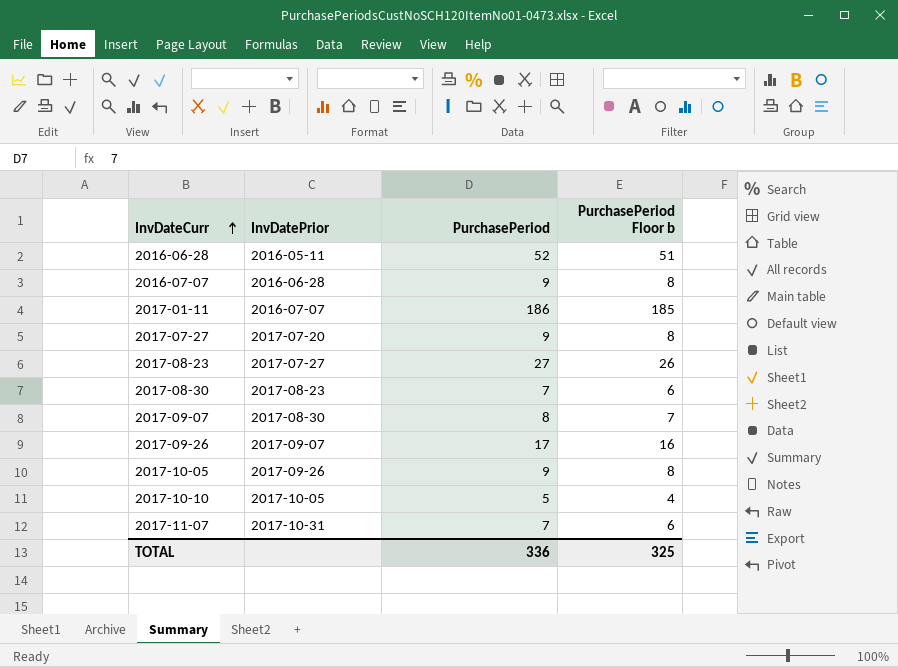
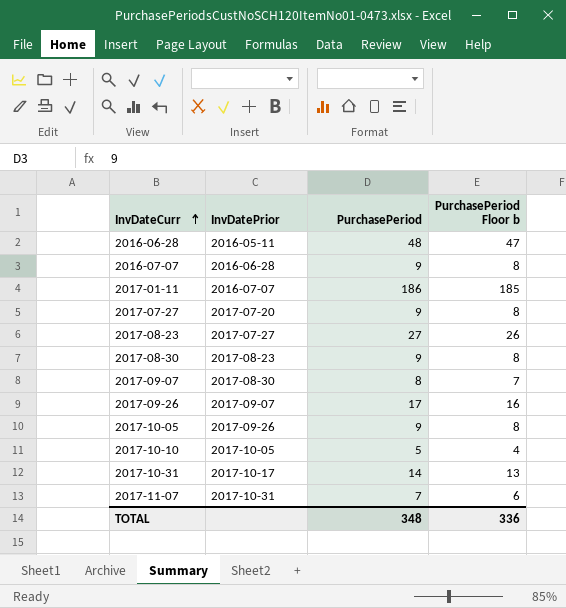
2016-06-28 | PurchasePeriod: 52 -> 48
2016-06-28 | PurchasePeriod Floor b: 51 -> 47
2017-08-30 | PurchasePeriod: 7 -> 9
2017-08-30 | PurchasePeriod Floor b: 6 -> 8
row 2017-10-31: none -> 2017-10-17 | 14 | 13
TOTAL | PurchasePeriod: 336 -> 348
TOTAL | PurchasePeriod Floor b: 325 -> 336

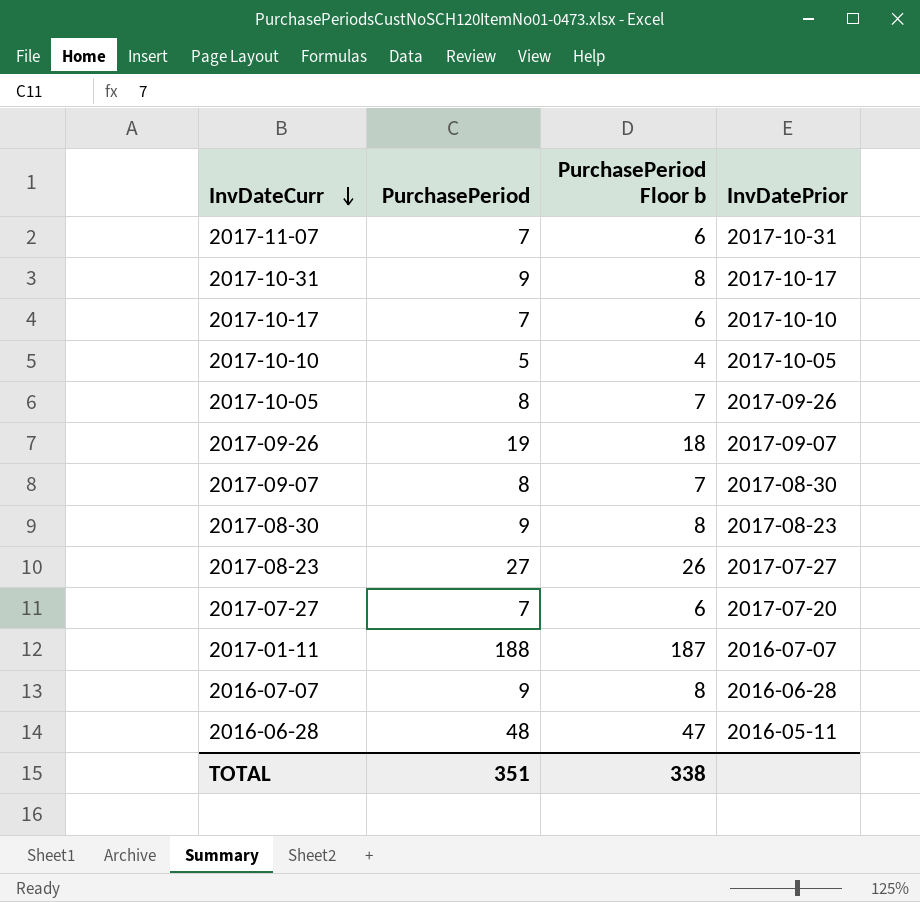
row order: InvDateCurr ascending -> InvDateCurr descending
column InvDatePrior | position: 2 -> 4
2017-10-31 | PurchasePeriod: 14 -> 9
2017-10-31 | PurchasePeriod Floor b: 13 -> 8
row 2017-10-17: none -> 7 | 6 | 2017-10-10
2017-10-05 | PurchasePeriod: 9 -> 8
2017-10-05 | PurchasePeriod Floor b: 8 -> 7
2017-09-26 | PurchasePeriod: 17 -> 19
2017-09-26 | PurchasePeriod Floor b: 16 -> 18
2017-07-27 | PurchasePeriod: 9 -> 7
2017-07-27 | PurchasePeriod Floor b: 8 -> 6
2017-01-11 | PurchasePeriod: 186 -> 188
2017-01-11 | PurchasePeriod Floor b: 185 -> 187
TOTAL | PurchasePeriod: 348 -> 351
TOTAL | PurchasePeriod Floor b: 336 -> 338

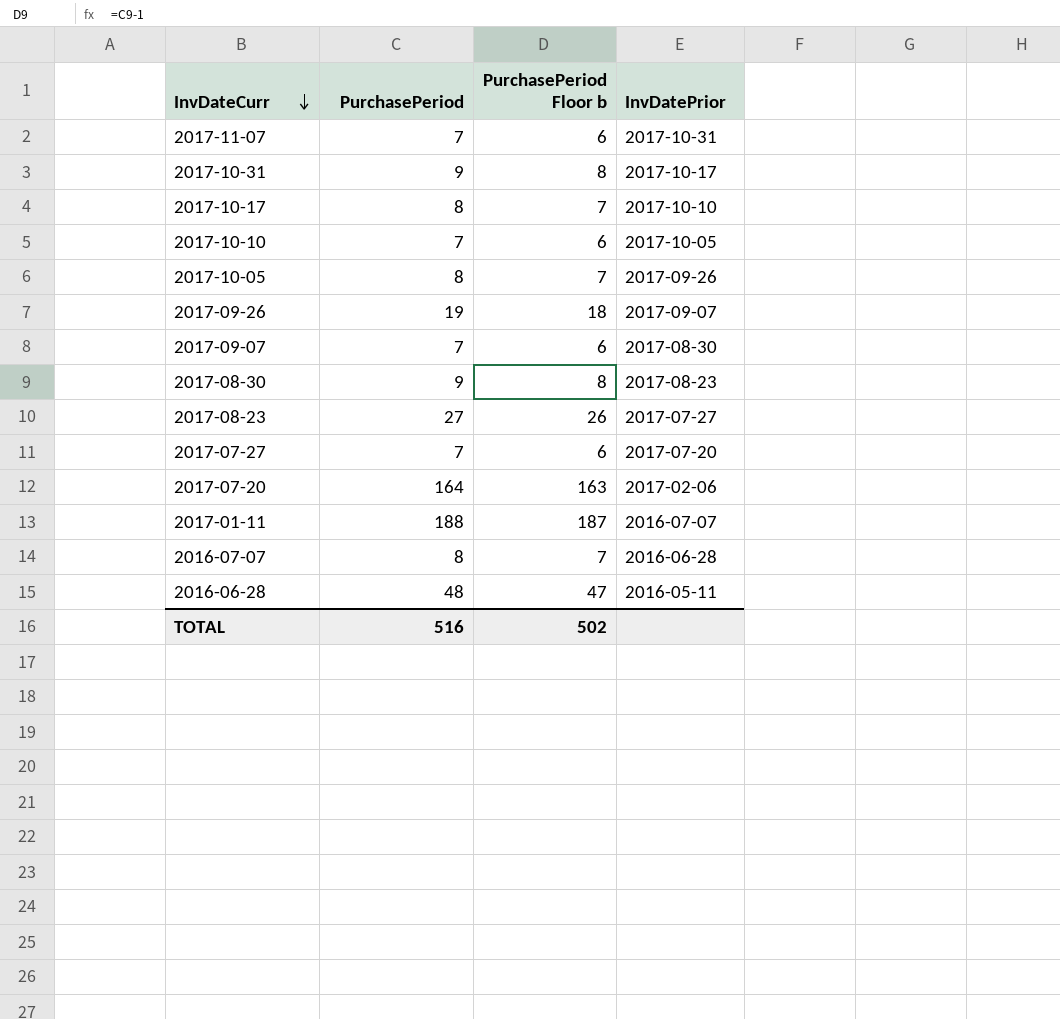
2017-10-17 | PurchasePeriod: 7 -> 8
2017-10-17 | PurchasePeriod Floor b: 6 -> 7
2017-10-10 | PurchasePeriod: 5 -> 7
2017-10-10 | PurchasePeriod Floor b: 4 -> 6
2017-09-07 | PurchasePeriod: 8 -> 7
2017-09-07 | PurchasePeriod Floor b: 7 -> 6
row 2017-07-20: none -> 164 | 163 | 2017-02-06
2016-07-07 | PurchasePeriod: 9 -> 8
2016-07-07 | PurchasePeriod Floor b: 8 -> 7
TOTAL | PurchasePeriod: 351 -> 516
TOTAL | PurchasePeriod Floor b: 338 -> 502

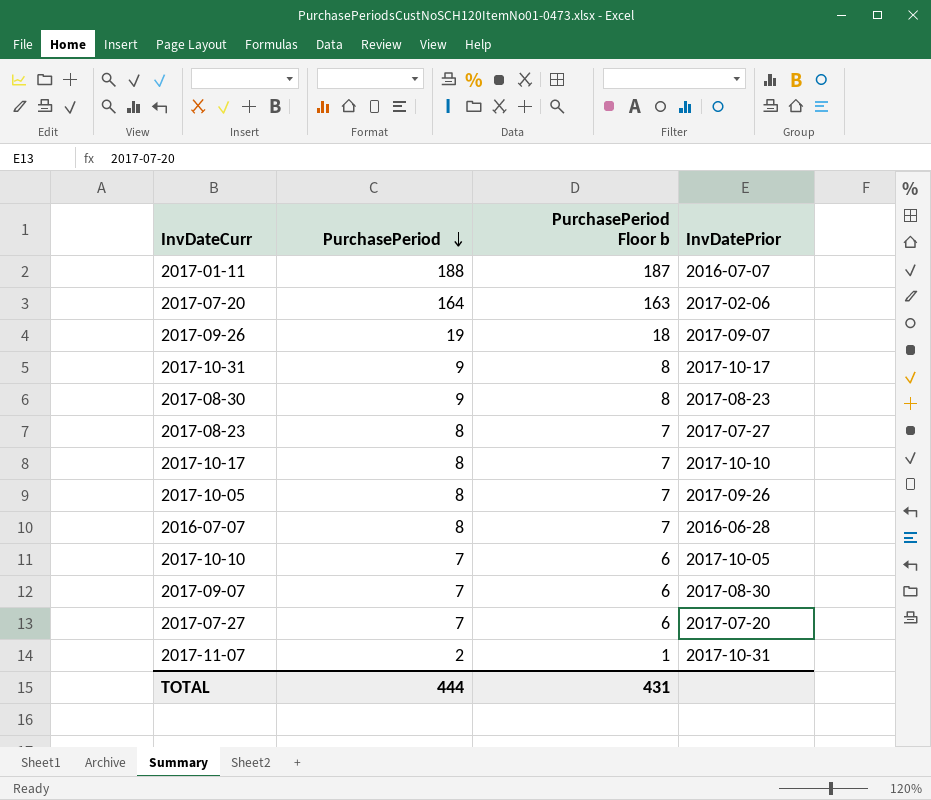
row order: InvDateCurr descending -> PurchasePeriod descending
row 2016-06-28: 48 | 47 | 2016-05-11 -> none
2017-08-23 | PurchasePeriod: 27 -> 8
2017-08-23 | PurchasePeriod Floor b: 26 -> 7
2017-11-07 | PurchasePeriod: 7 -> 2
2017-11-07 | PurchasePeriod Floor b: 6 -> 1
TOTAL | PurchasePeriod: 516 -> 444
TOTAL | PurchasePeriod Floor b: 502 -> 431

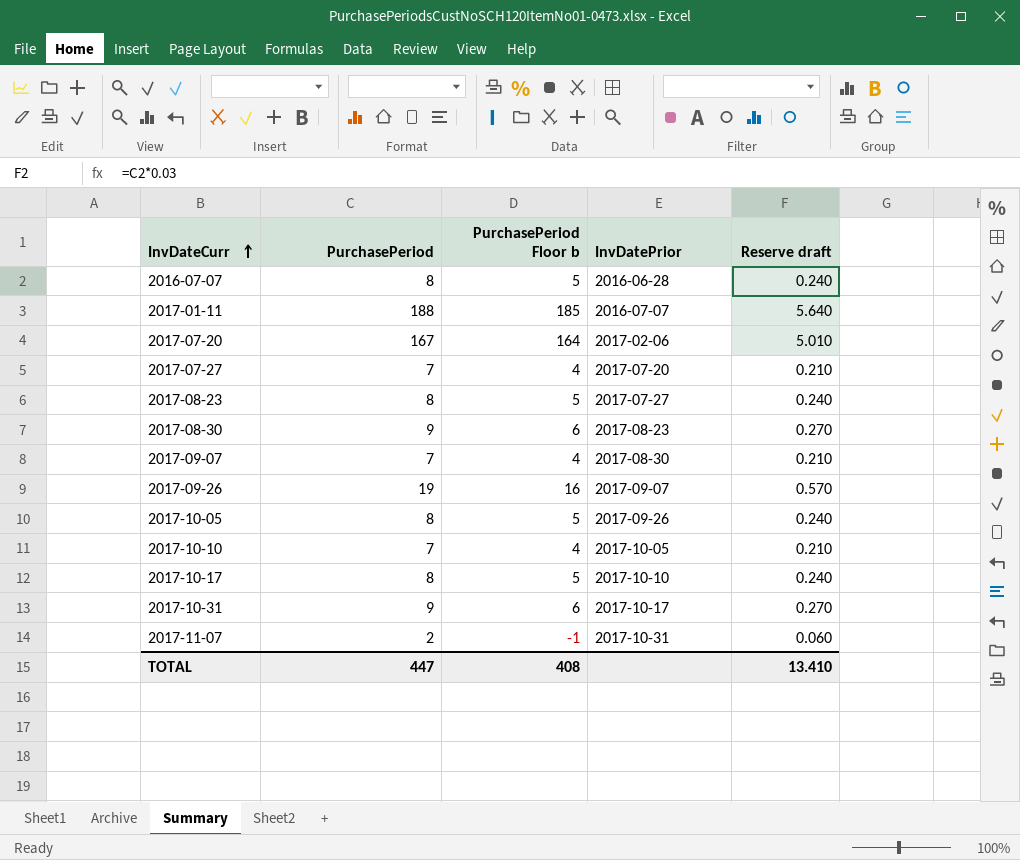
row order: PurchasePeriod descending -> InvDateCurr ascending
column PurchasePeriod Floor b | formula: [PurchasePeriod] - 1 -> [PurchasePeriod] - 3
column Reserve draft | formula: none -> [PurchasePeriod] * 0.03
2017-07-20 | PurchasePeriod: 164 -> 167
TOTAL | PurchasePeriod: 444 -> 447
TOTAL | PurchasePeriod Floor b: 431 -> 408

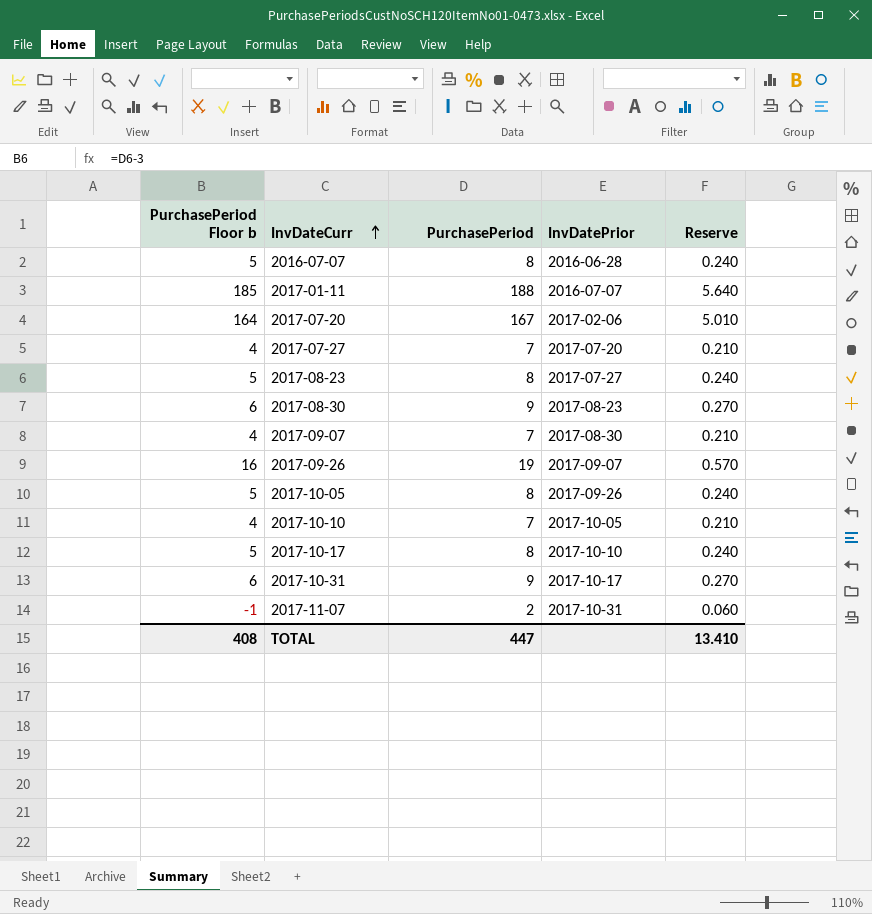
column PurchasePeriod Floor b | position: 3 -> 1
column name: Reserve draft -> Reserve

